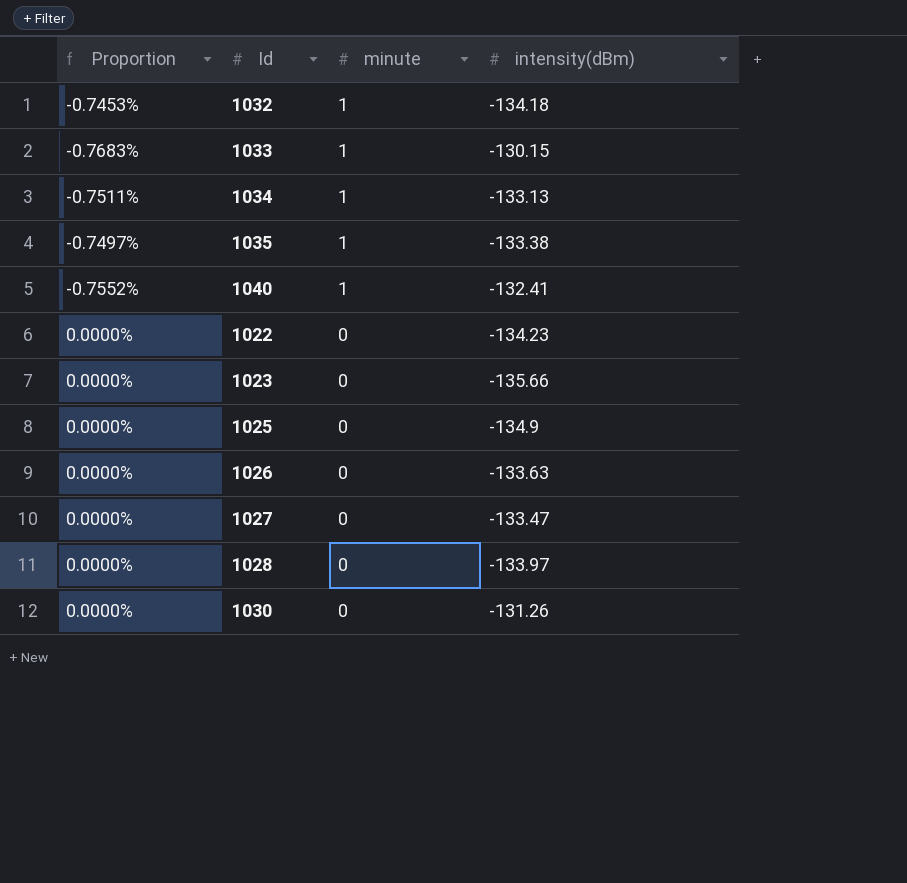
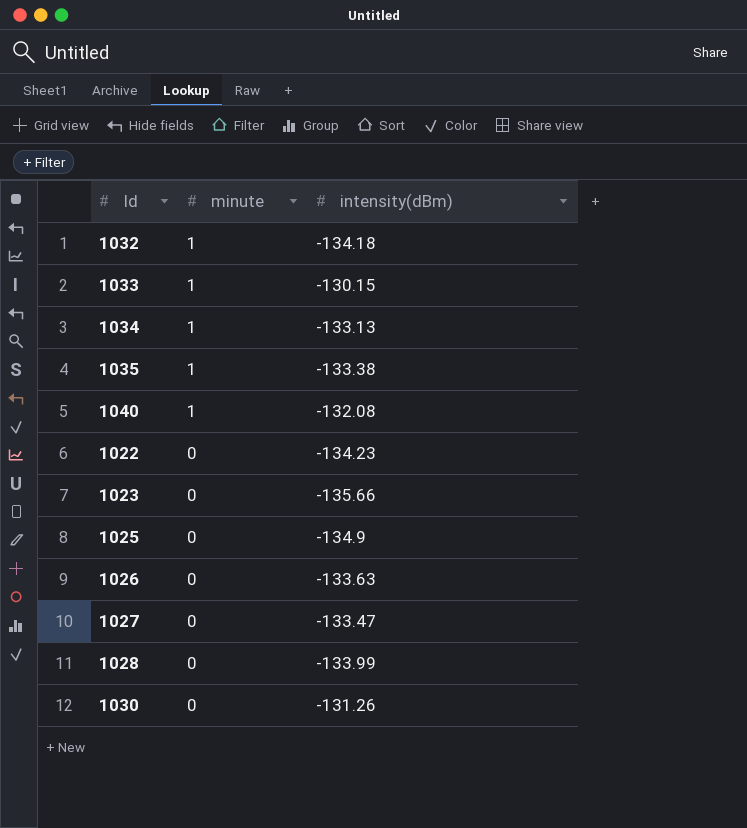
column Proportion | formula: [minute] / [intensity(dBm)] -> none
1040 | intensity(dBm): -132.41 -> -132.08
1028 | intensity(dBm): -133.97 -> -133.99

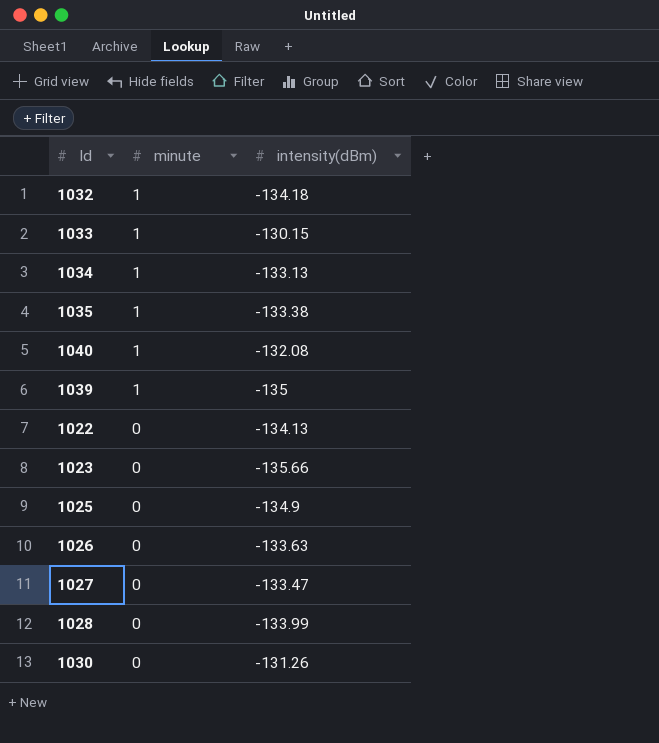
row 1039: none -> 1 | -135
1022 | intensity(dBm): -134.23 -> -134.13

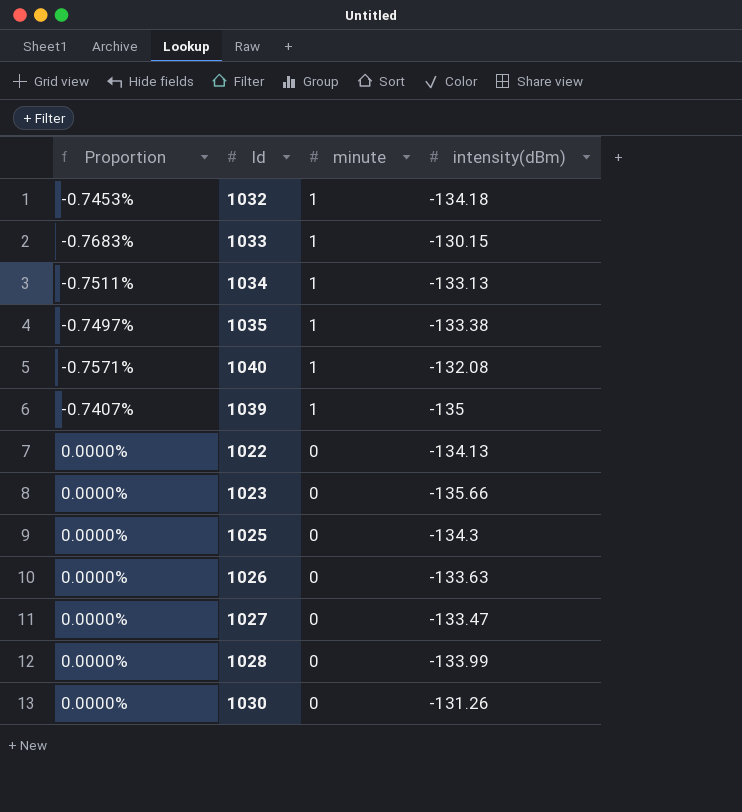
column Proportion | formula: none -> [minute] / [intensity(dBm)]
1025 | intensity(dBm): -134.9 -> -134.3

